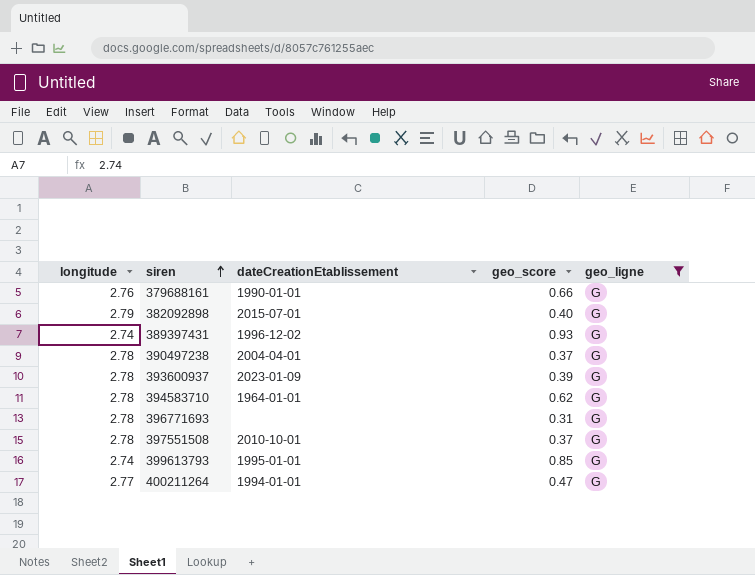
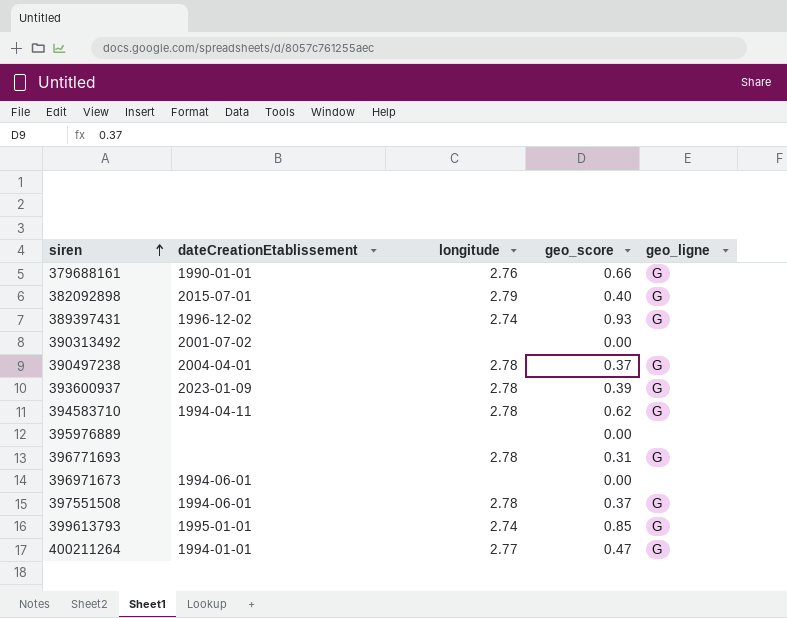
filter: geo_ligne = G -> none
column longitude | position: 1 -> 3
394583710 | dateCreationEtablissement: 1964-01-01 -> 1994-04-11
397551508 | dateCreationEtablissement: 2010-10-01 -> 1994-06-01

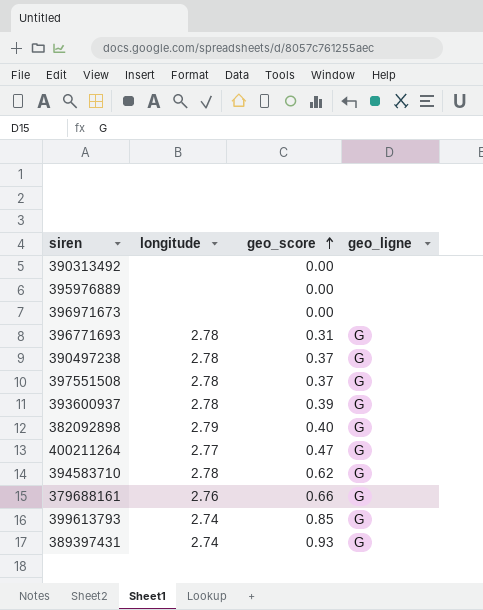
row order: siren ascending -> geo_score ascending
column dateCreationEtablissement | position: 2 -> none

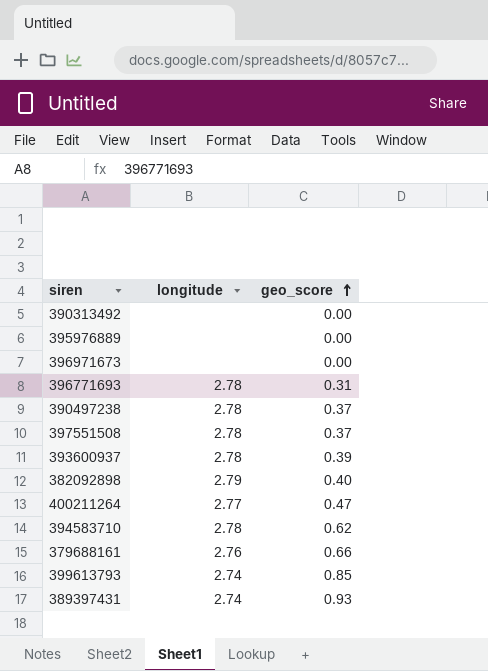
column geo_ligne | position: 4 -> none

